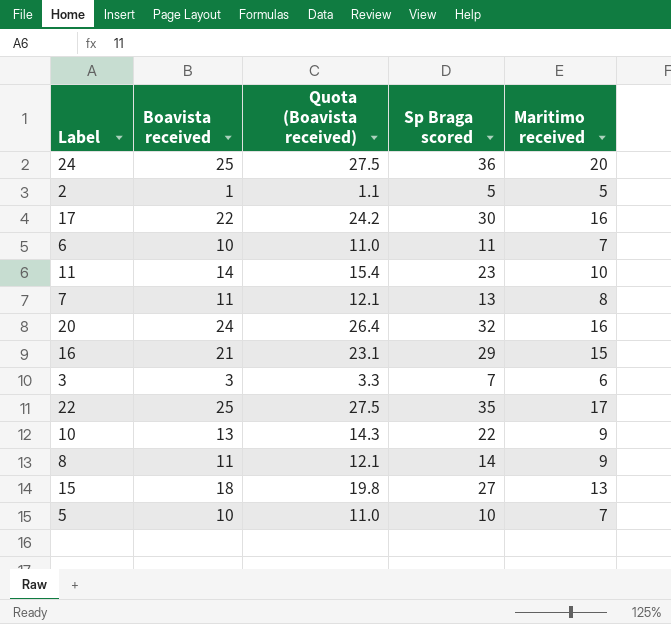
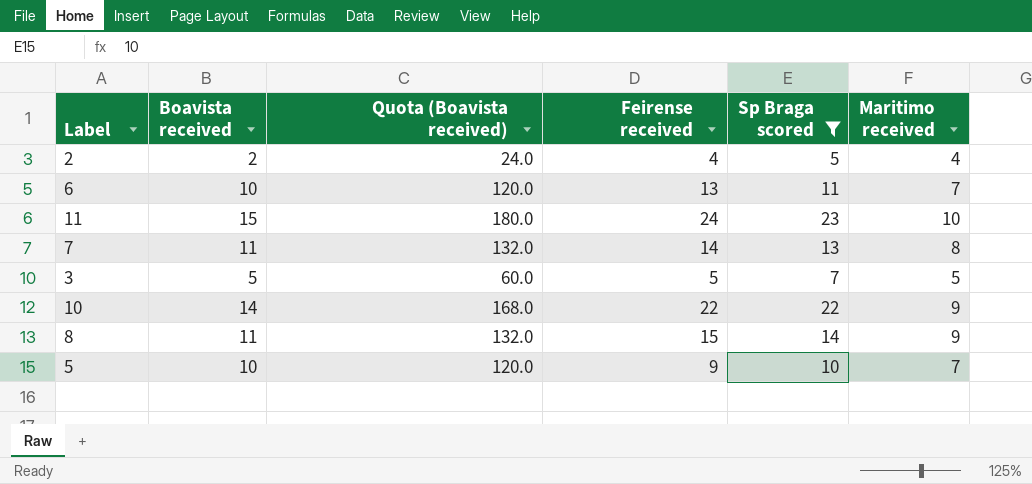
filter: none -> Sp Braga scored <= 23
column Quota (Boavista received) | formula: [Boavista received] * 1.1 -> [Boavista received] * 12
column Feirense received | position: none -> 4
2 | Boavista received: 1 -> 2
2 | Maritimo received: 5 -> 4
11 | Boavista received: 14 -> 15
3 | Boavista received: 3 -> 5
3 | Maritimo received: 6 -> 5
10 | Boavista received: 13 -> 14

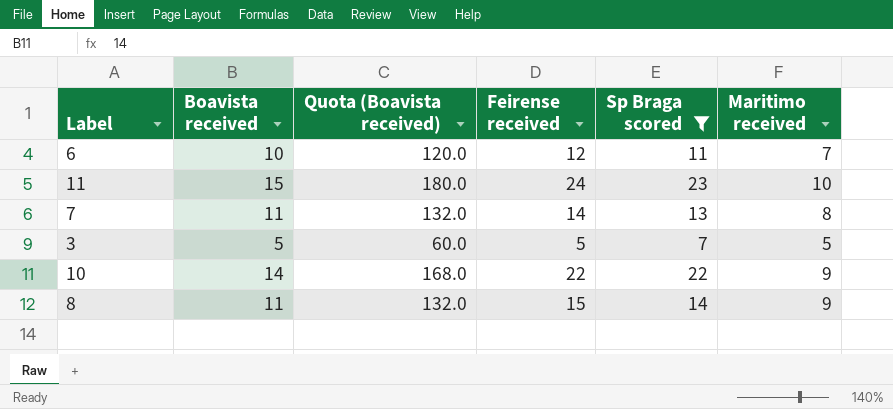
row 2: 2 | 24.0 | 4 | 5 | 4 -> none
row 5: 10 | 120.0 | 9 | 10 | 7 -> none
6 | Feirense received: 13 -> 12

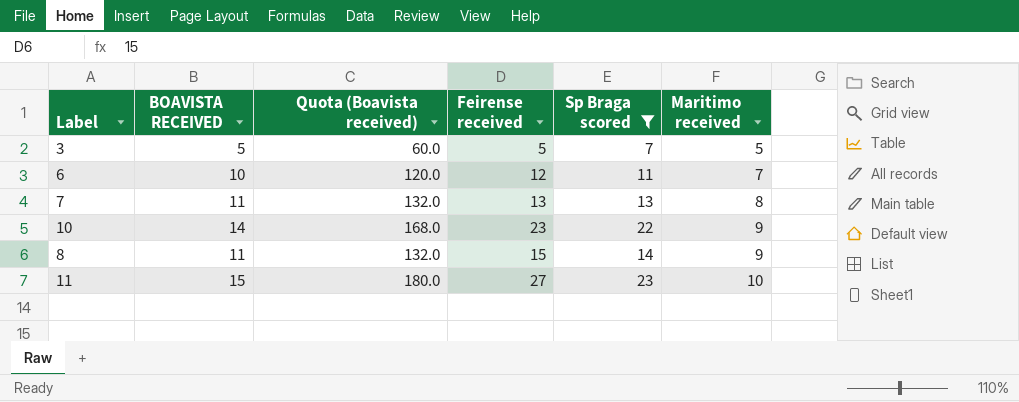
row order: none -> Maritimo received ascending
column name: Boavista received -> BOAVISTA RECEIVED
7 | Feirense received: 14 -> 13
10 | Feirense received: 22 -> 23
11 | Feirense received: 24 -> 27

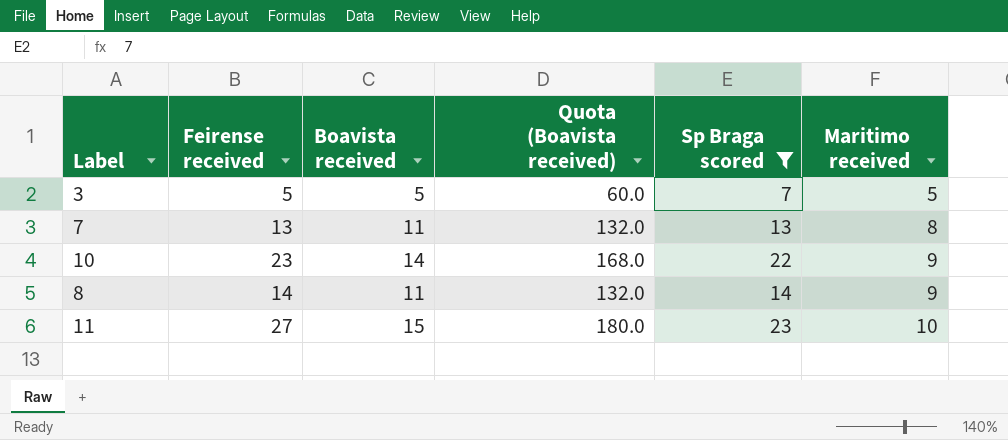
column Feirense received | position: 4 -> 2
column name: BOAVISTA RECEIVED -> Boavista received
row 6: 10 | 120.0 | 12 | 11 | 7 -> none
8 | Feirense received: 15 -> 14

